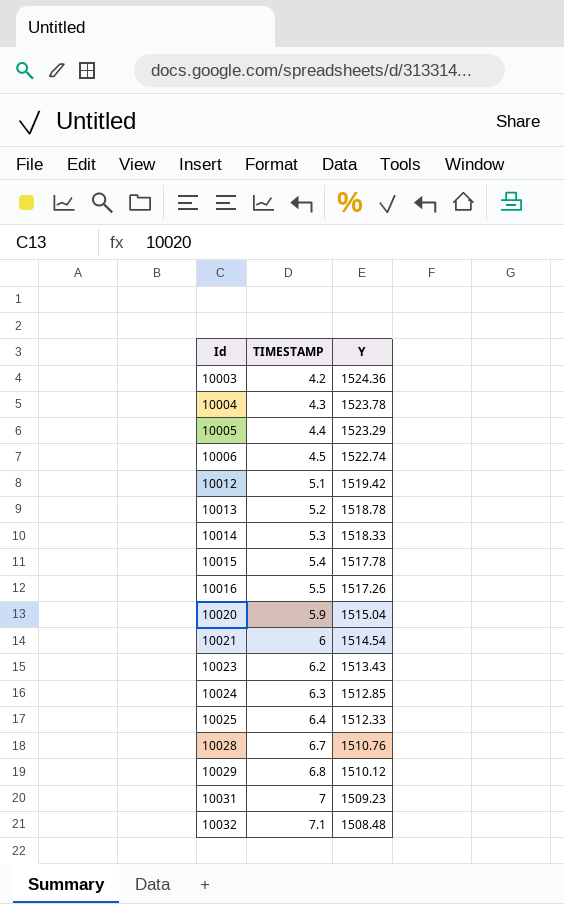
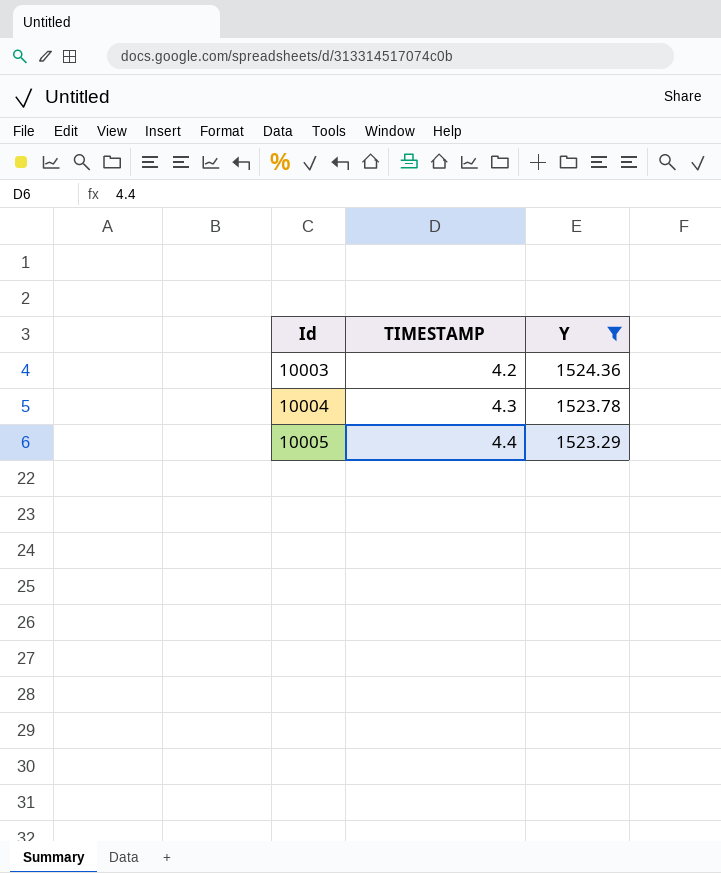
filter: none -> Y >= 1523.29

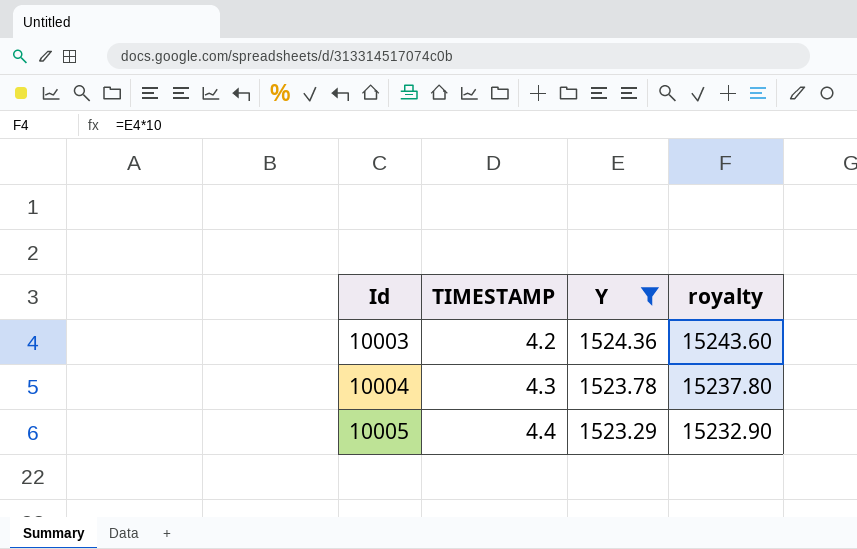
column royalty | formula: none -> [Y] * 10

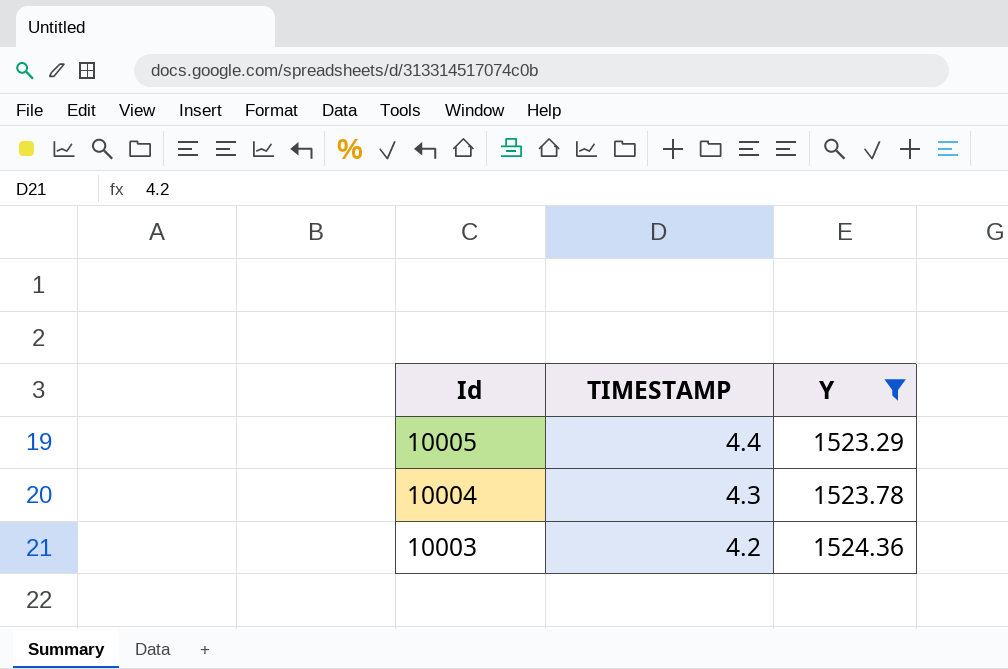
row order: Id ascending -> Id descending
column royalty | formula: [Y] * 10 -> none

